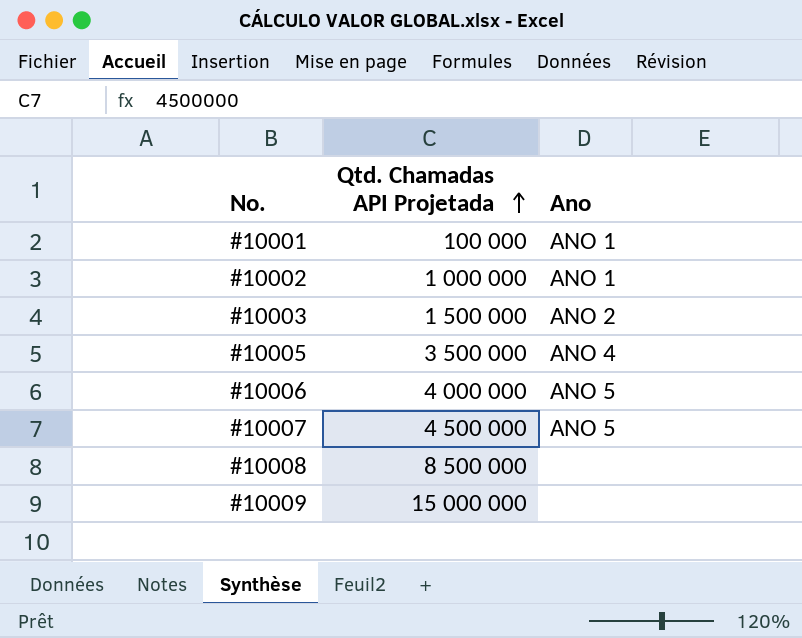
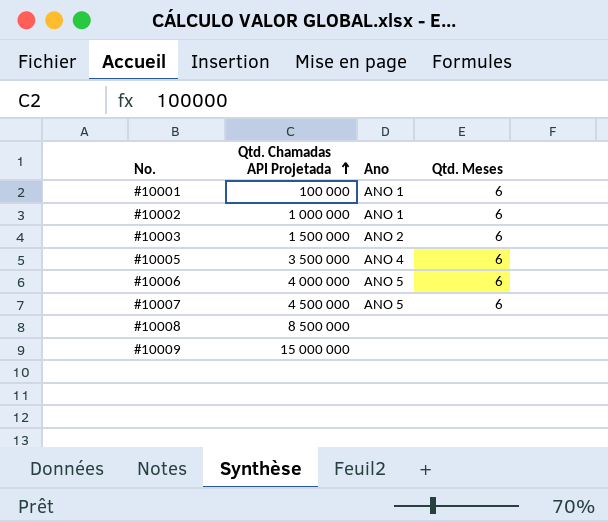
column Qtd. Meses | position: none -> 4

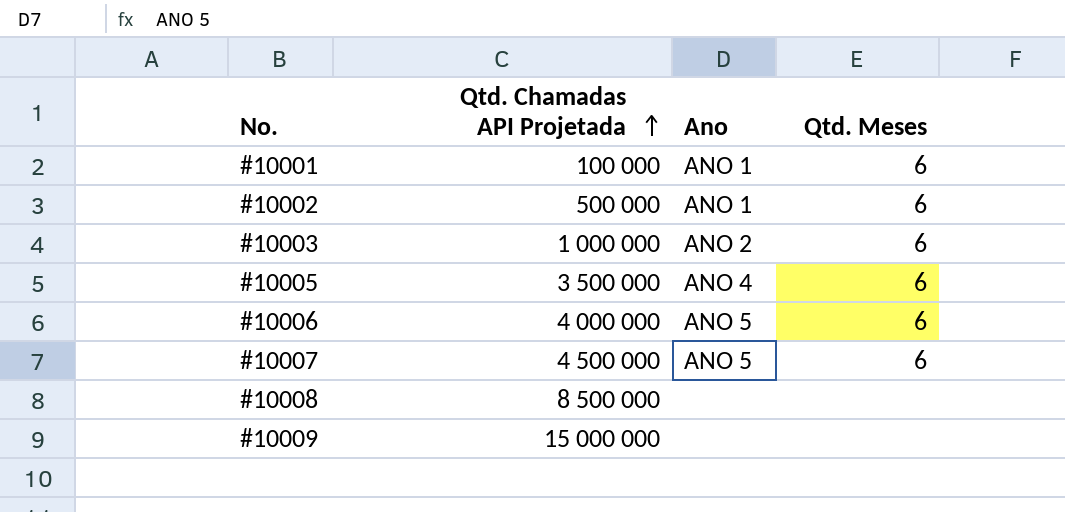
#10002 | Qtd. Chamadas API Projetada: 1 000 000 -> 500 000
#10003 | Qtd. Chamadas API Projetada: 1 500 000 -> 1 000 000

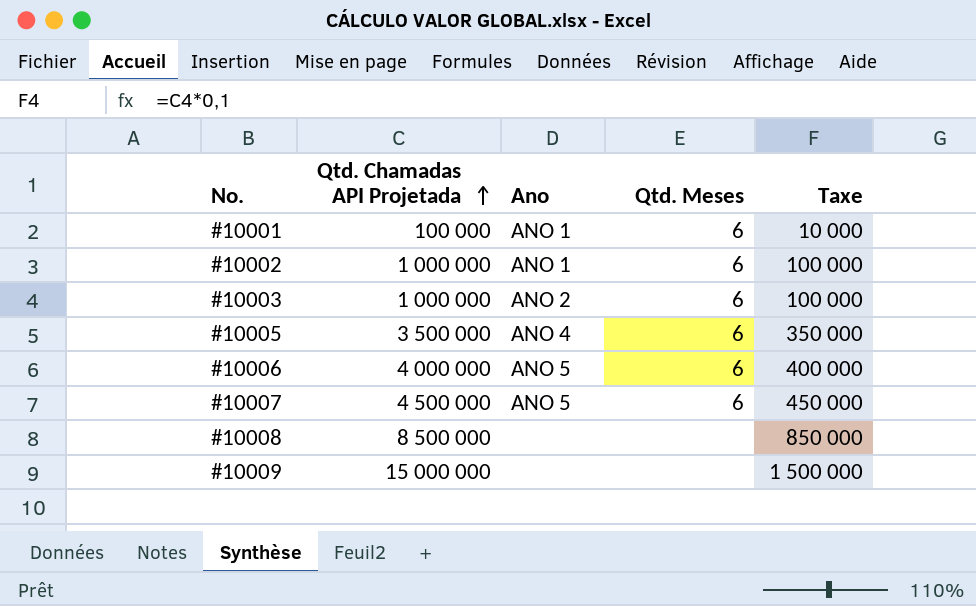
column Taxe | formula: none -> [Qtd. Chamadas API Projetada] * 0,1
#10002 | Qtd. Chamadas API Projetada: 500 000 -> 1 000 000

